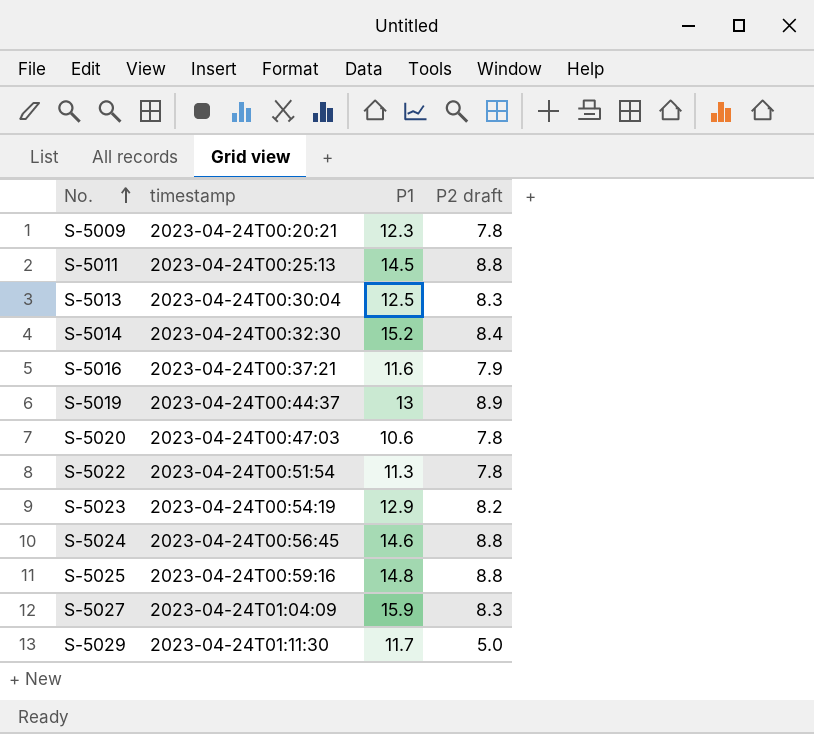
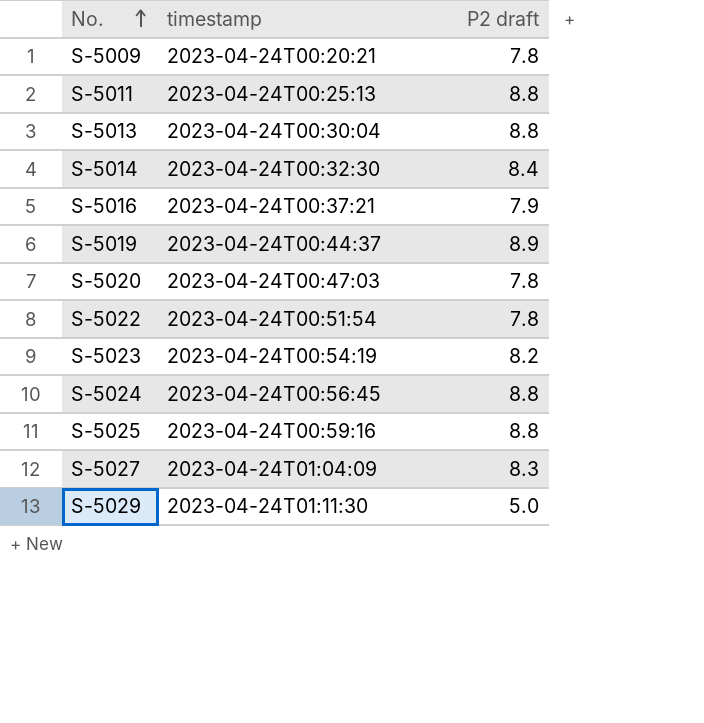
column P1 | position: 3 -> none
S-5013 | P2 draft: 8.3 -> 8.8

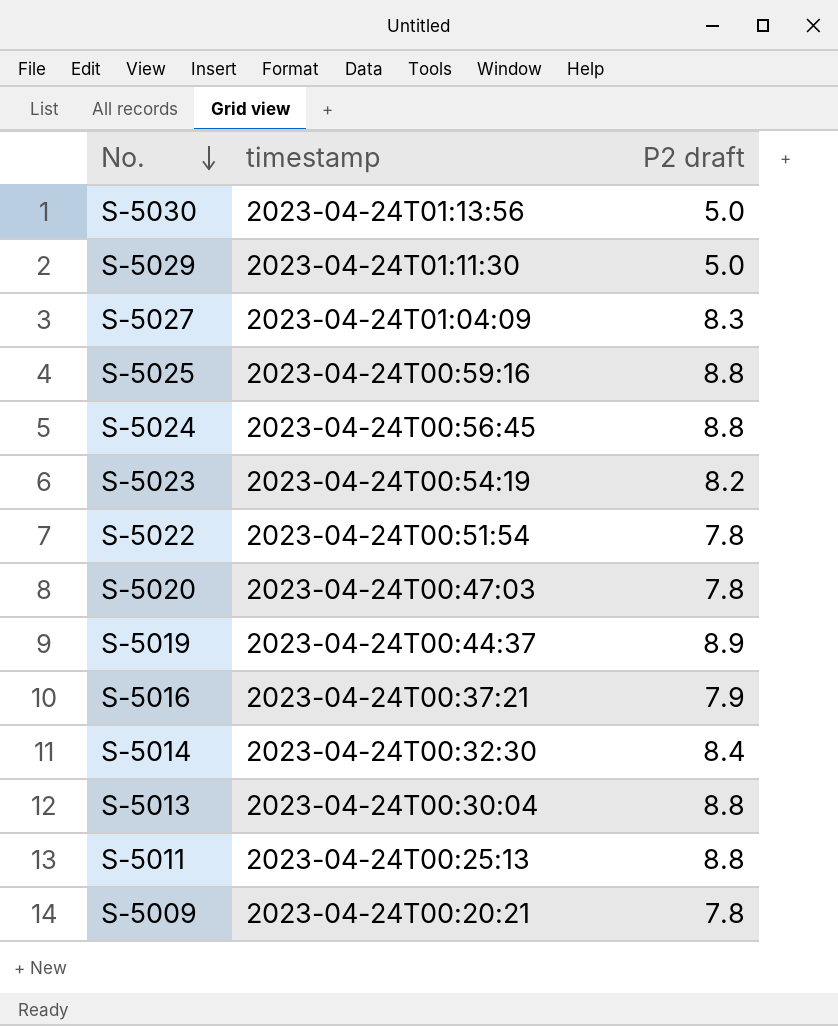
row order: No. ascending -> No. descending
row S-5030: none -> 2023-04-24T01:13:56 | 5.0

